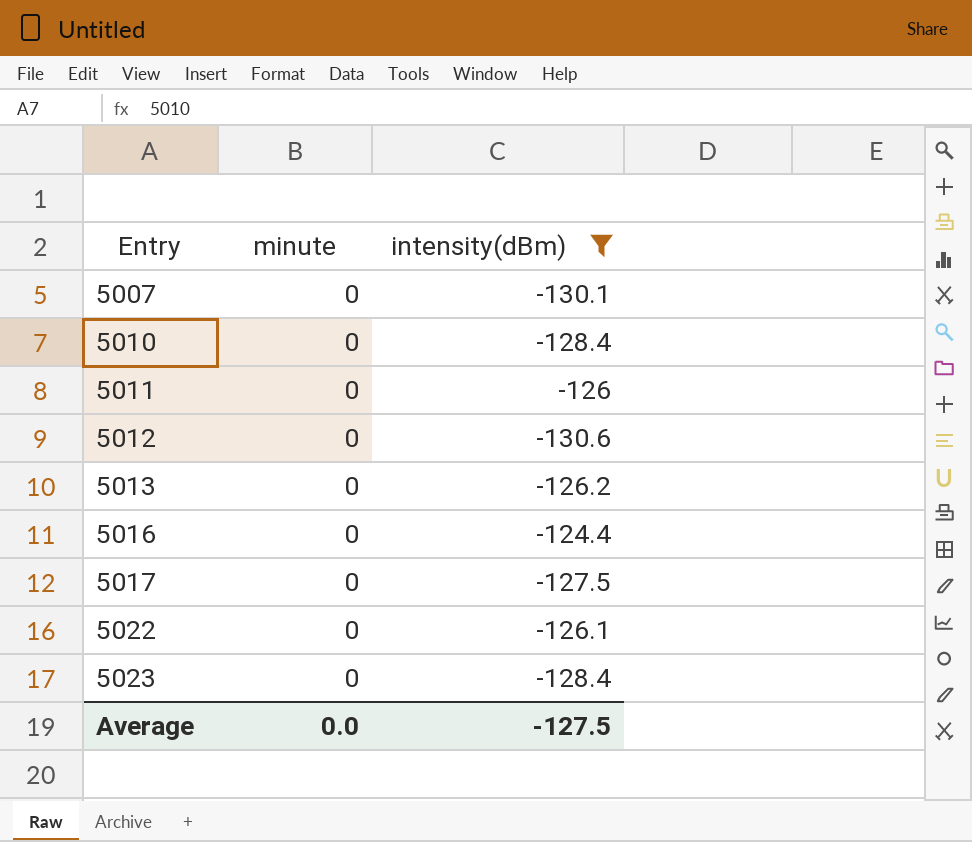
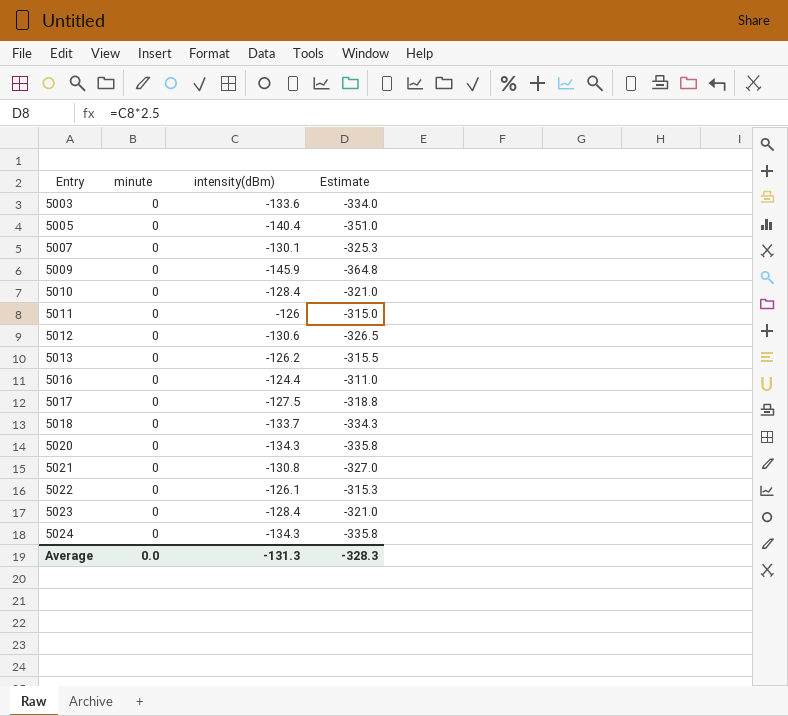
filter: intensity(dBm) >= -130.6 -> none
column Estimate | formula: none -> [intensity(dBm)] * 2.5
Average | intensity(dBm): -127.5 -> -131.3

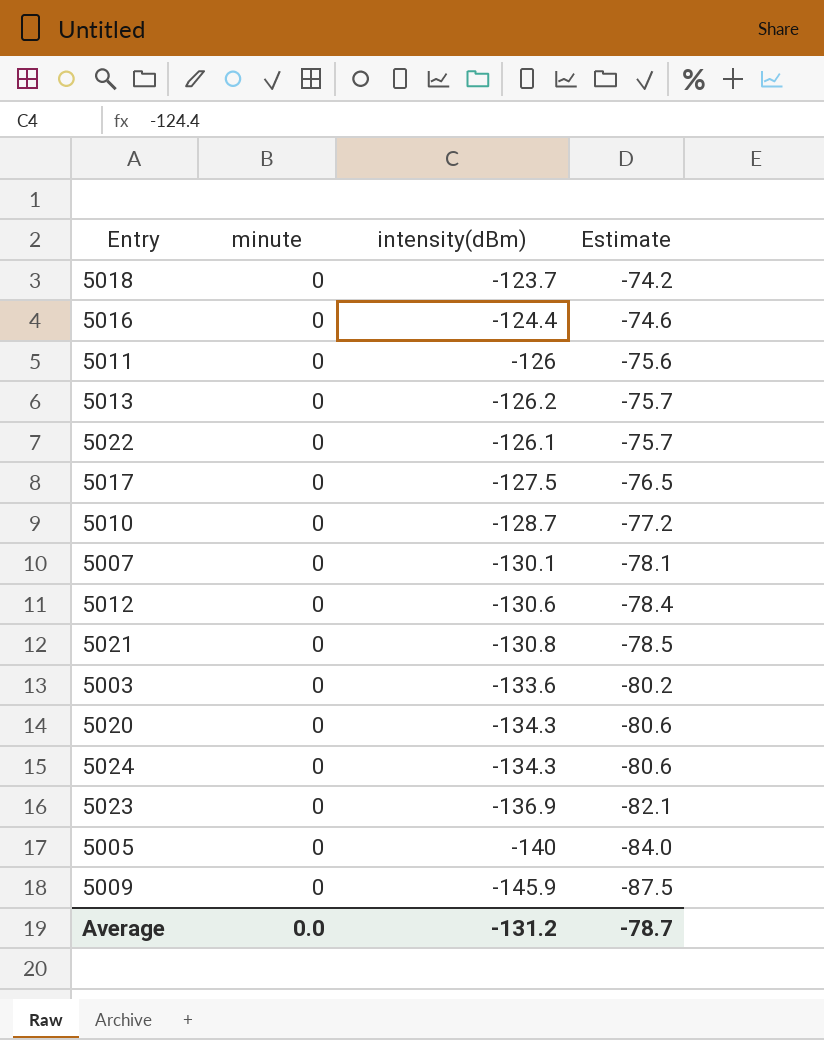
row order: Entry ascending -> Estimate descending
column Estimate | formula: [intensity(dBm)] * 2.5 -> [intensity(dBm)] * 0.6
5018 | intensity(dBm): -133.7 -> -123.7
5010 | intensity(dBm): -128.4 -> -128.7
5023 | intensity(dBm): -128.4 -> -136.9
5005 | intensity(dBm): -140.4 -> -140
Average | intensity(dBm): -131.3 -> -131.2
Average | Estimate: -328.3 -> -78.7

